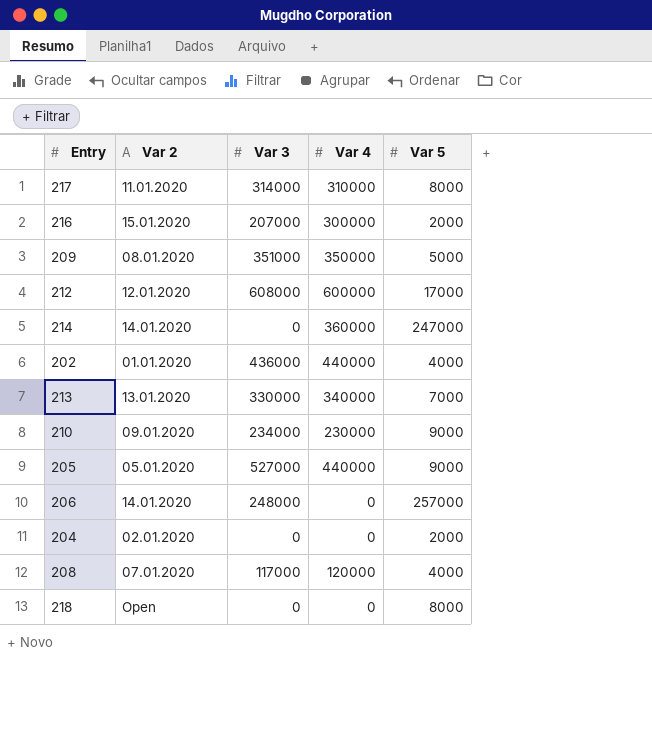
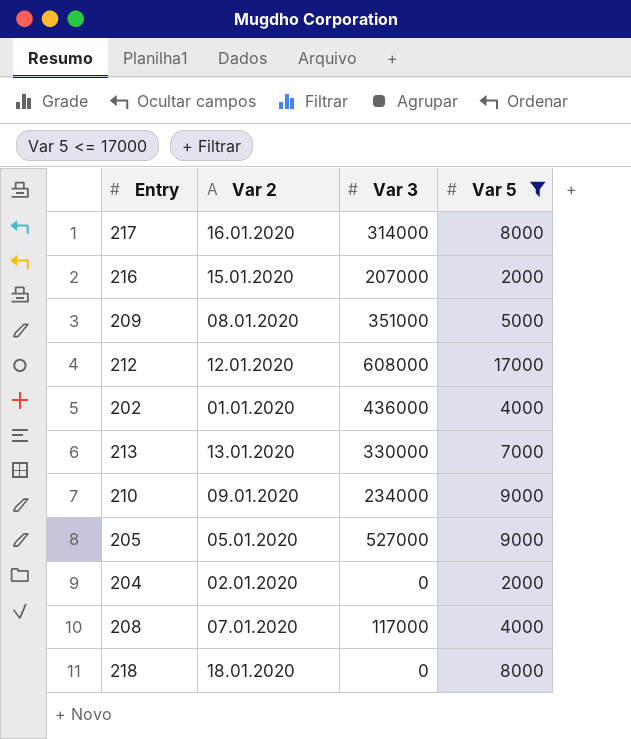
filter: none -> Var 5 <= 17000
column Var 4 | position: 4 -> none
217 | Var 2: 11.01.2020 -> 16.01.2020
218 | Var 2: Open -> 18.01.2020

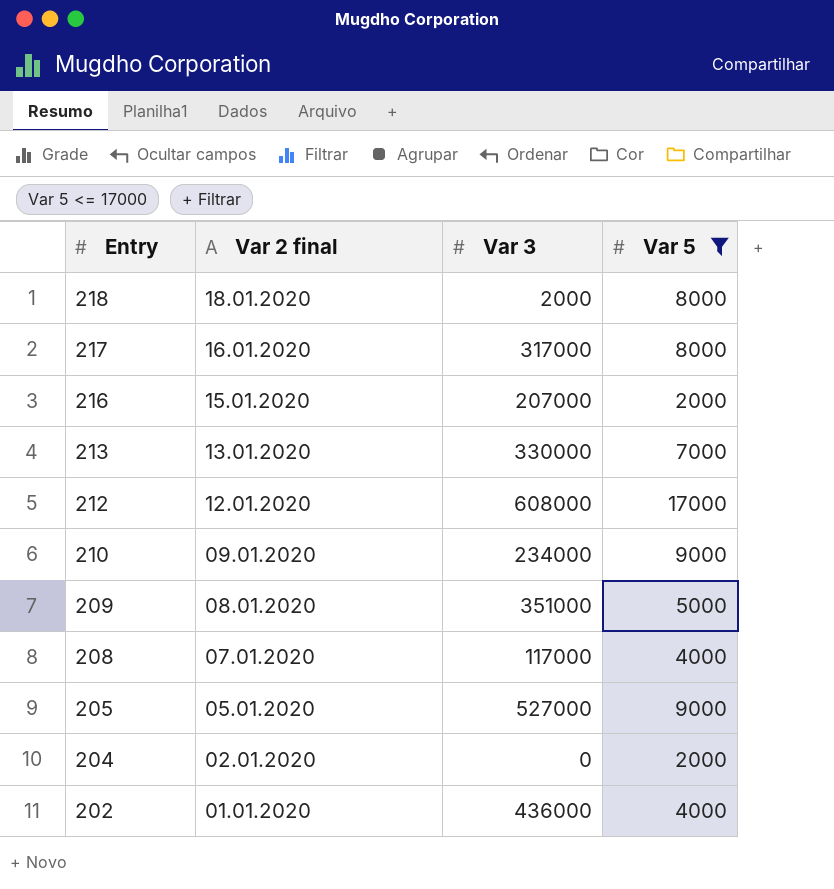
row order: none -> Entry descending
column name: Var 2 -> Var 2 final
218 | Var 3: 0 -> 2000
217 | Var 3: 314000 -> 317000

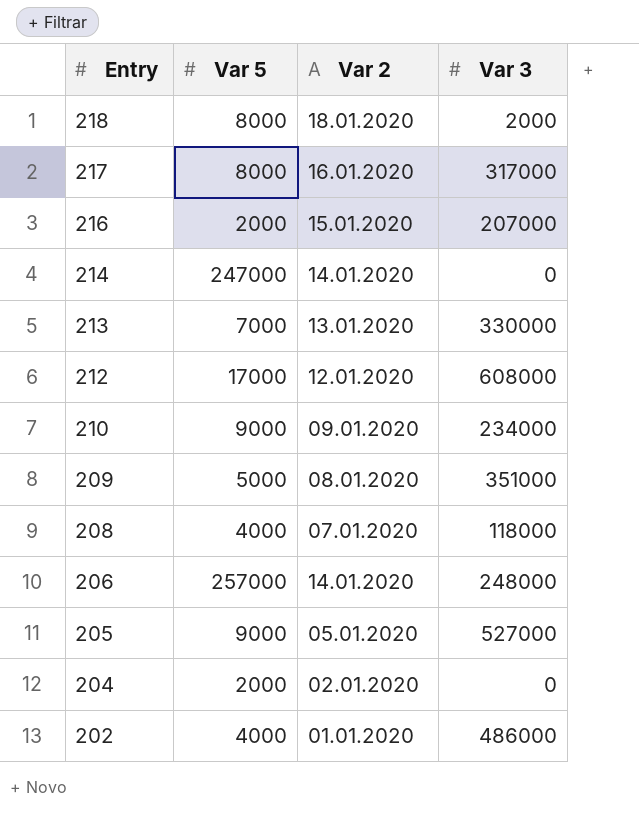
filter: Var 5 <= 17000 -> none
column Var 5 | position: 4 -> 2
column name: Var 2 final -> Var 2
208 | Var 3: 117000 -> 118000
202 | Var 3: 436000 -> 486000

